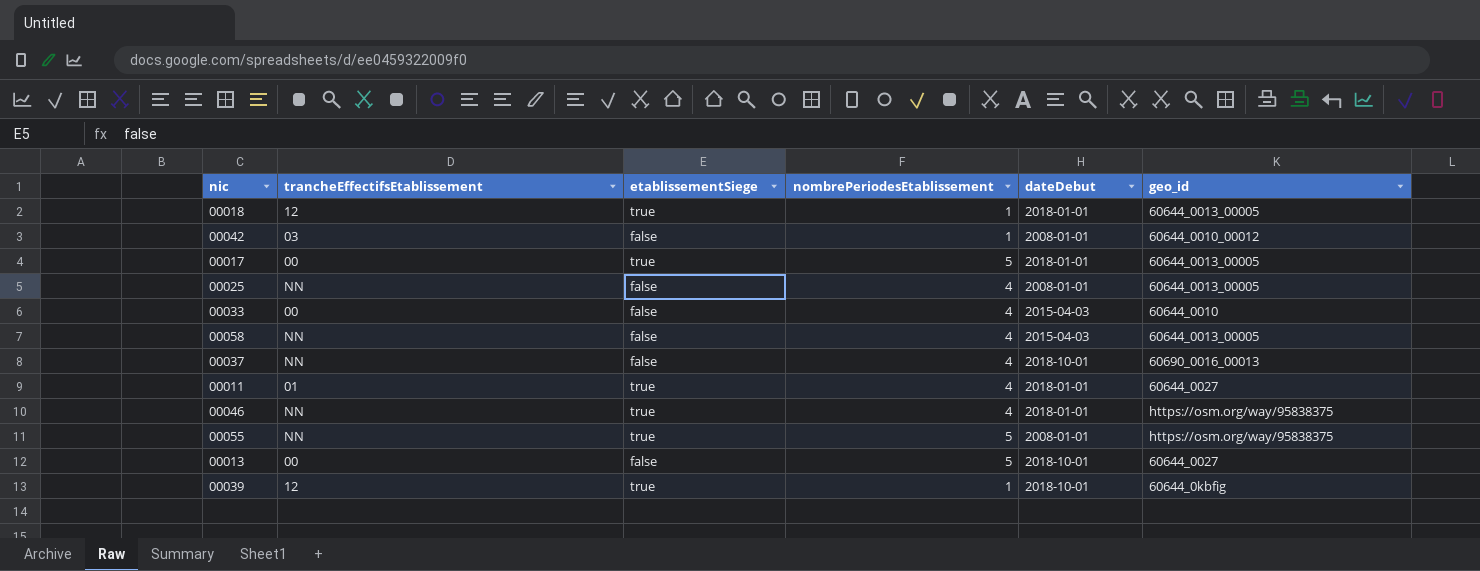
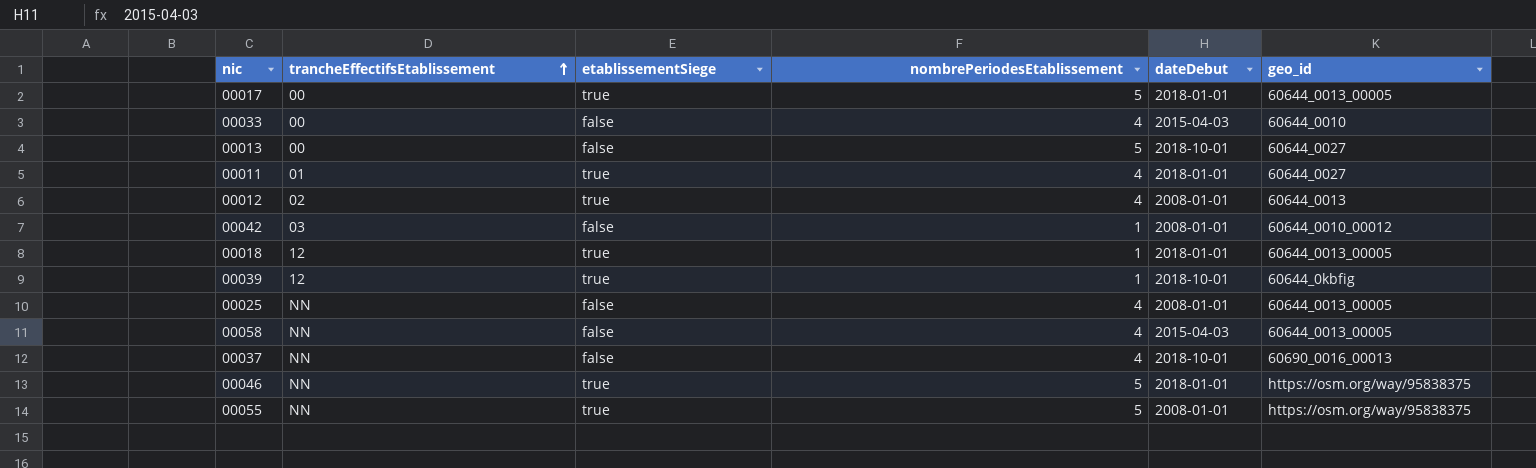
row order: none -> trancheEffectifsEtablissement ascending
row 00012: none -> 02 | true | 4 | 2008-01-01 | 60644_0013
00046 | nombrePeriodesEtablissement: 4 -> 5

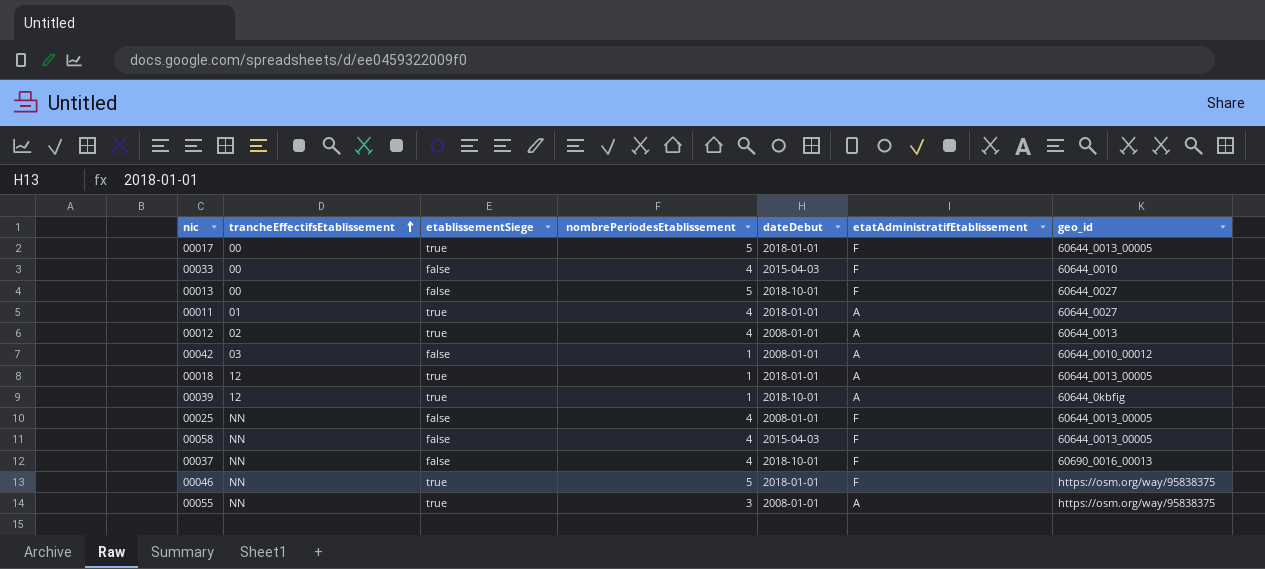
column etatAdministratifEtablissement | position: none -> 6
00055 | nombrePeriodesEtablissement: 5 -> 3

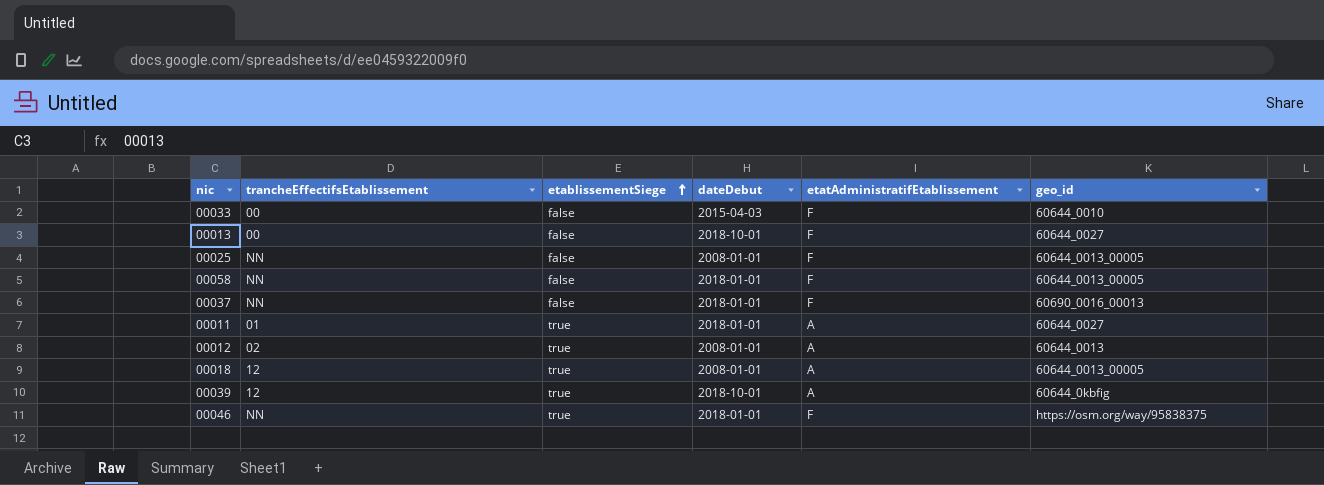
row order: trancheEffectifsEtablissement ascending -> etablissementSiege ascending
column nombrePeriodesEtablissement | position: 4 -> none
row 00017: 00 | true | 5 | 2018-01-01 | F | 60644_0013_00005 -> none
row 00042: 03 | false | 1 | 2008-01-01 | A | 60644_0010_00012 -> none
row 00055: NN | true | 3 | 2008-01-01 | A | https://osm.org/way/95838375 -> none
00058 | dateDebut: 2015-04-03 -> 2018-01-01
00037 | dateDebut: 2018-10-01 -> 2018-01-01
00018 | dateDebut: 2018-01-01 -> 2008-01-01

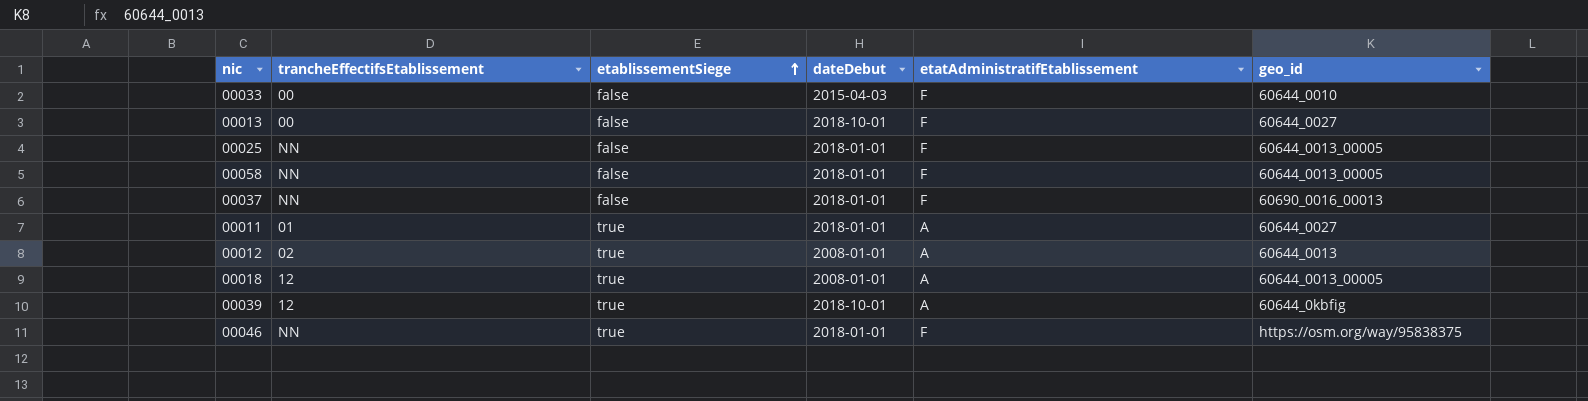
00025 | dateDebut: 2008-01-01 -> 2018-01-01

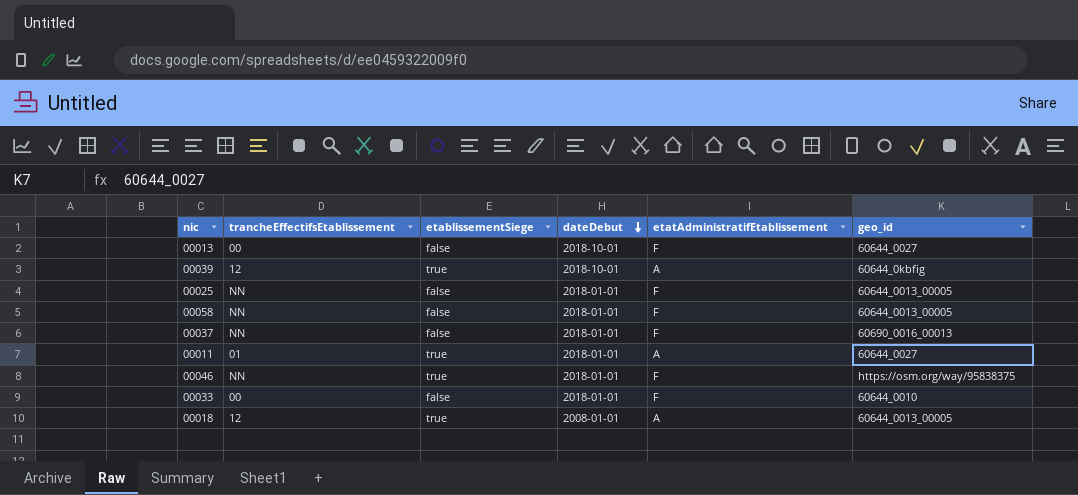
row order: etablissementSiege ascending -> dateDebut descending
row 00012: 02 | true | 2008-01-01 | A | 60644_0013 -> none
00033 | dateDebut: 2015-04-03 -> 2018-01-01

